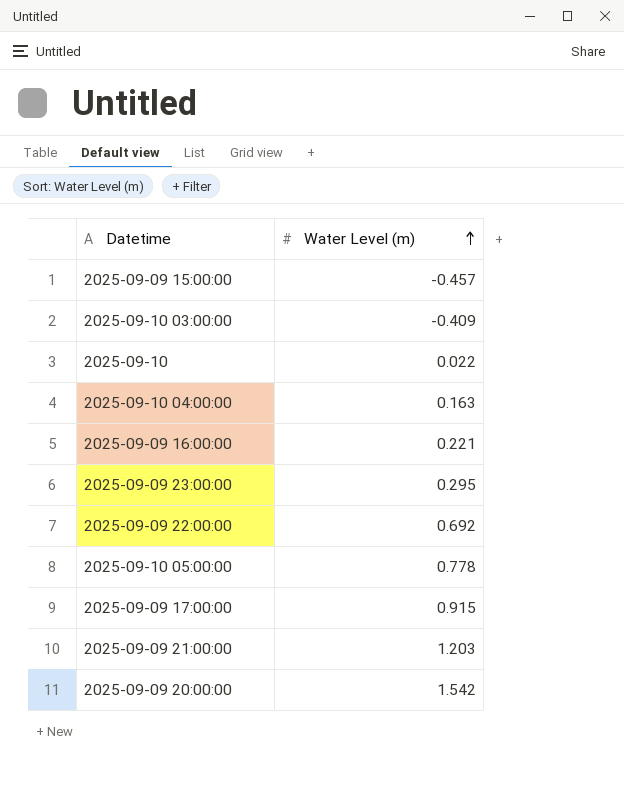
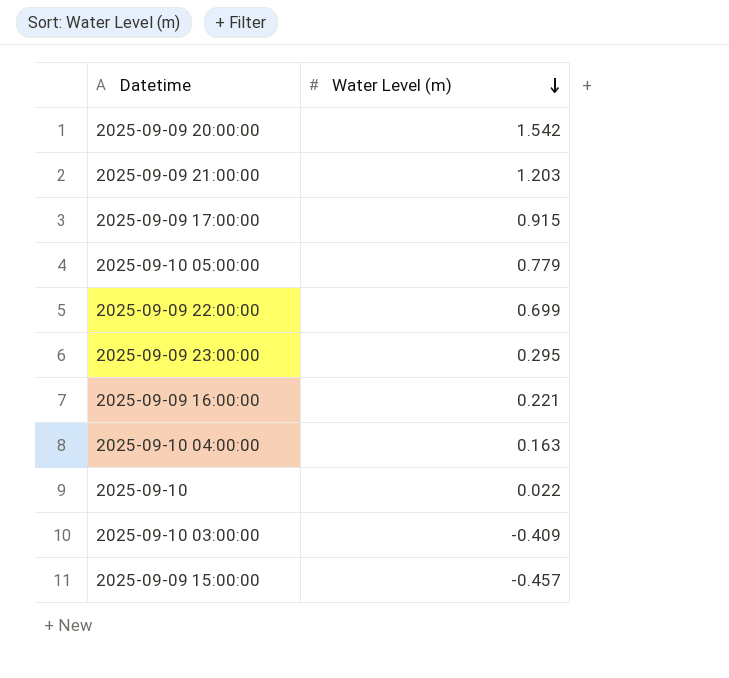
row order: Water Level (m) ascending -> Water Level (m) descending
2025-09-10 05:00:00 | Water Level (m): 0.778 -> 0.779
2025-09-09 22:00:00 | Water Level (m): 0.692 -> 0.699

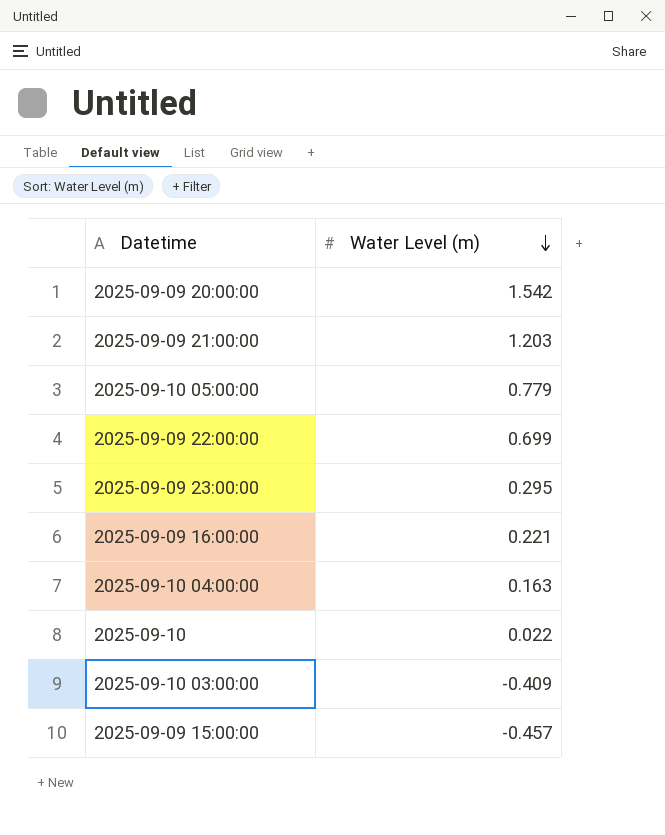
row 2025-09-09 17:00:00: 0.915 -> none

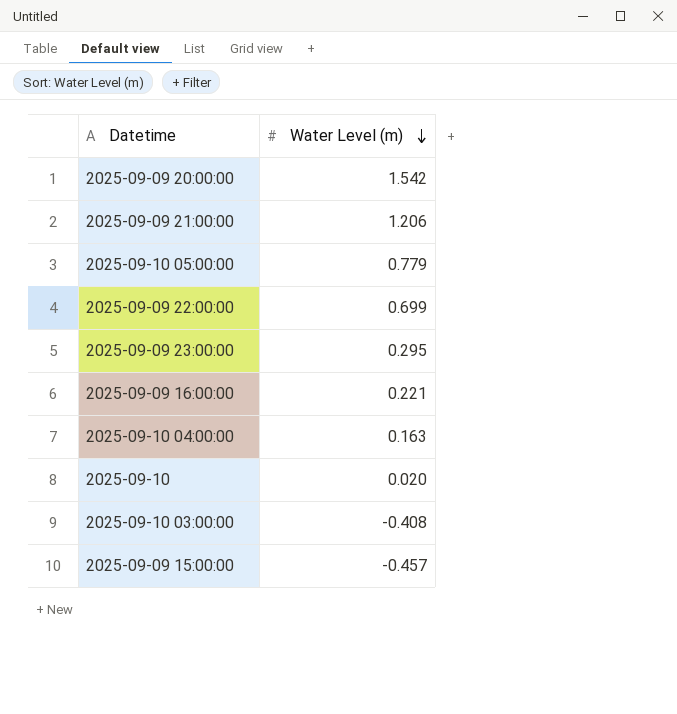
2025-09-09 21:00:00 | Water Level (m): 1.203 -> 1.206
2025-09-10 | Water Level (m): 0.022 -> 0.020
2025-09-10 03:00:00 | Water Level (m): -0.409 -> -0.408

